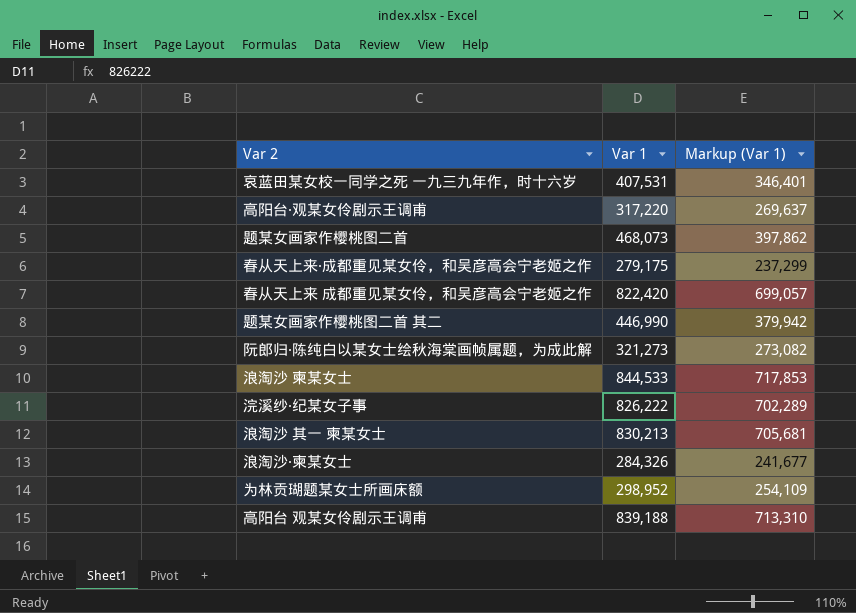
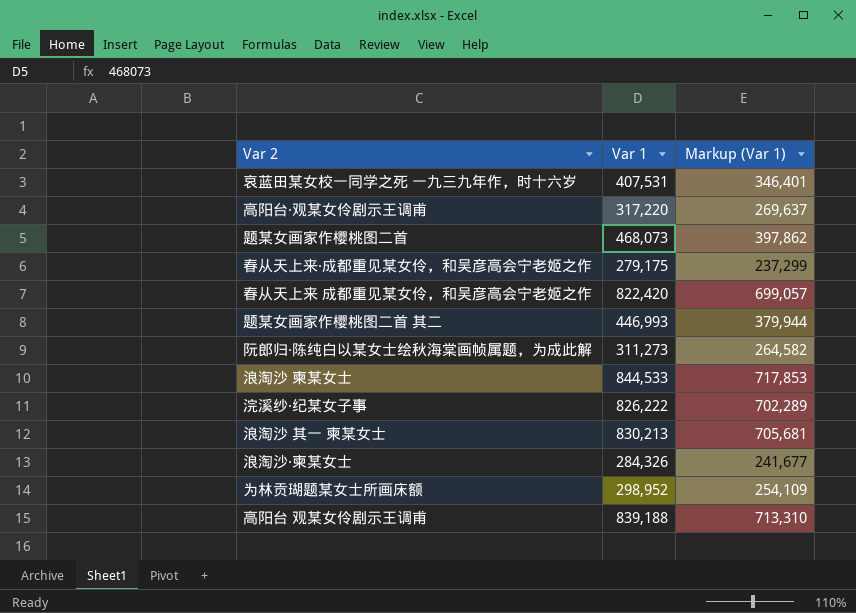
题某女画家作樱桃图二首 其二 | Var 1: 446,990 -> 446,993
题某女画家作樱桃图二首 其二 | Markup (Var 1): 379,942 -> 379,944
阮郎归·陈纯白以某女士绘秋海棠画帧属题，为成此解 | Var 1: 321,273 -> 311,273
阮郎归·陈纯白以某女士绘秋海棠画帧属题，为成此解 | Markup (Var 1): 273,082 -> 264,582

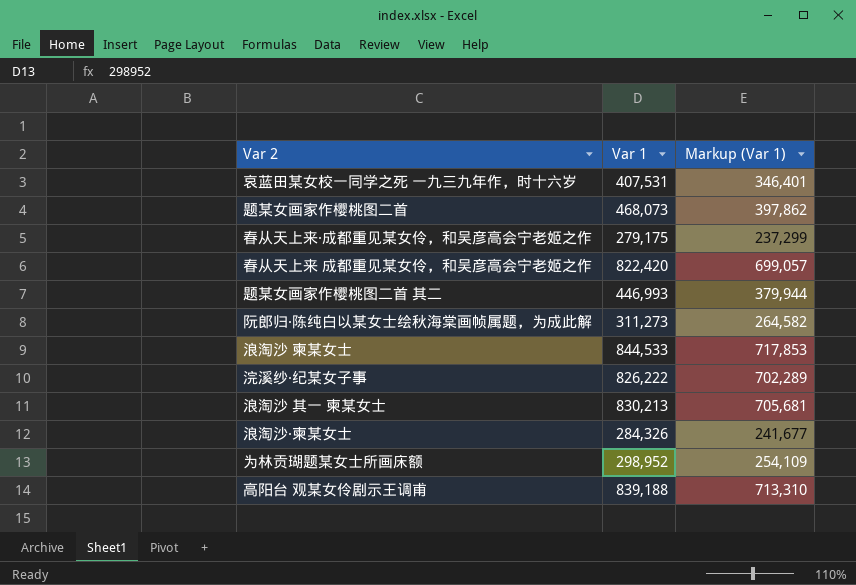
row 高阳台·观某女伶剧示王调甫: 317,220 | 269,637 -> none

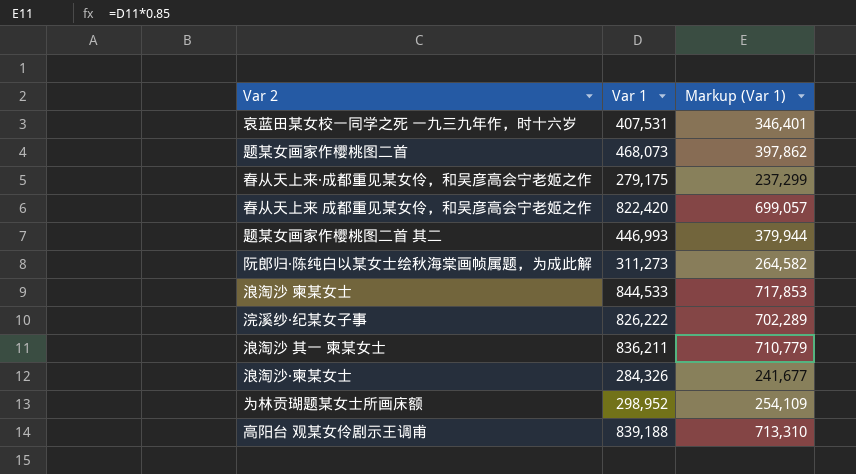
浪淘沙 其一 柬某女士 | Var 1: 830,213 -> 836,211
浪淘沙 其一 柬某女士 | Markup (Var 1): 705,681 -> 710,779

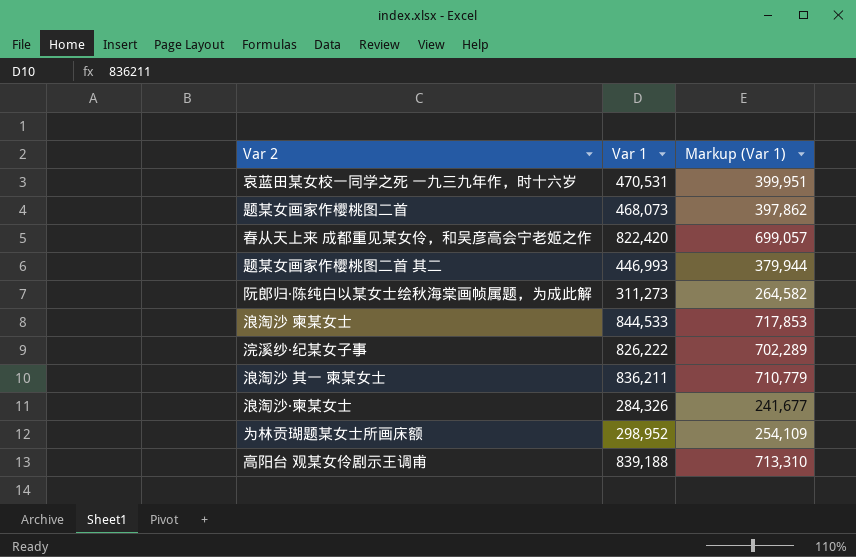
row 春从天上来·成都重见某女伶，和吴彦高会宁老姬之作: 279,175 | 237,299 -> none
哀蓝田某女校一同学之死 一九三九年作，时十六岁 | Var 1: 407,531 -> 470,531
哀蓝田某女校一同学之死 一九三九年作，时十六岁 | Markup (Var 1): 346,401 -> 399,951

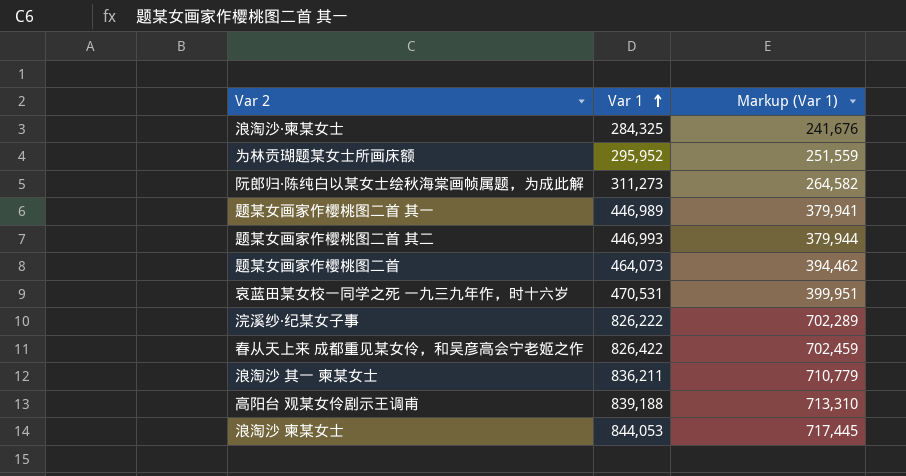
row order: none -> Var 1 ascending
浪淘沙·柬某女士 | Var 1: 284,326 -> 284,325
浪淘沙·柬某女士 | Markup (Var 1): 241,677 -> 241,676
为林贡瑚题某女士所画床额 | Var 1: 298,952 -> 295,952
为林贡瑚题某女士所画床额 | Markup (Var 1): 254,109 -> 251,559
row 题某女画家作樱桃图二首 其一: none -> 446,989 | 379,941
题某女画家作樱桃图二首 | Var 1: 468,073 -> 464,073
题某女画家作樱桃图二首 | Markup (Var 1): 397,862 -> 394,462
春从天上来 成都重见某女伶，和吴彦高会宁老姬之作 | Var 1: 822,420 -> 826,422
春从天上来 成都重见某女伶，和吴彦高会宁老姬之作 | Markup (Var 1): 699,057 -> 702,459
浪淘沙 柬某女士 | Var 1: 844,533 -> 844,053
浪淘沙 柬某女士 | Markup (Var 1): 717,853 -> 717,445

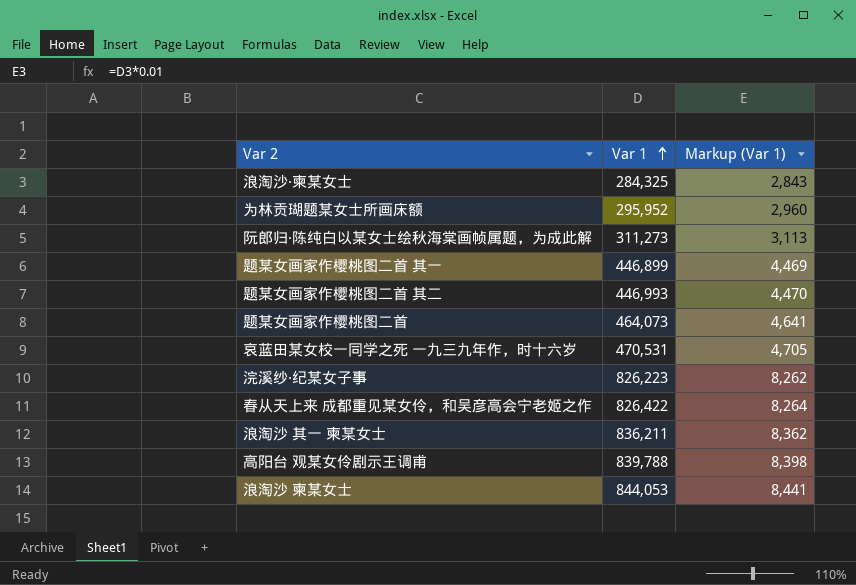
column Markup (Var 1) | formula: [Var 1] * 0.85 -> [Var 1] * 0.01
题某女画家作樱桃图二首 其一 | Var 1: 446,989 -> 446,899
浣溪纱·纪某女子事 | Var 1: 826,222 -> 826,223
高阳台 观某女伶剧示王调甫 | Var 1: 839,188 -> 839,788

